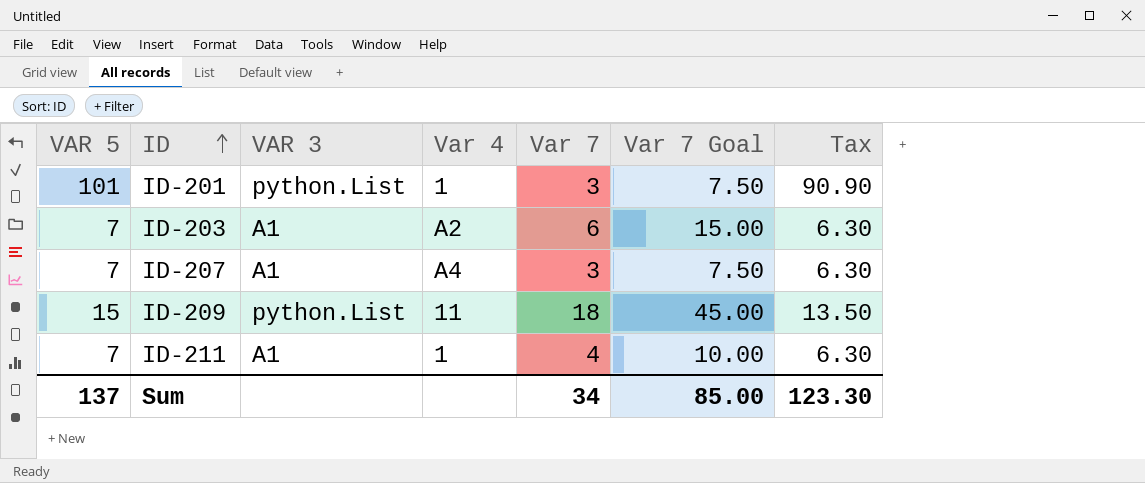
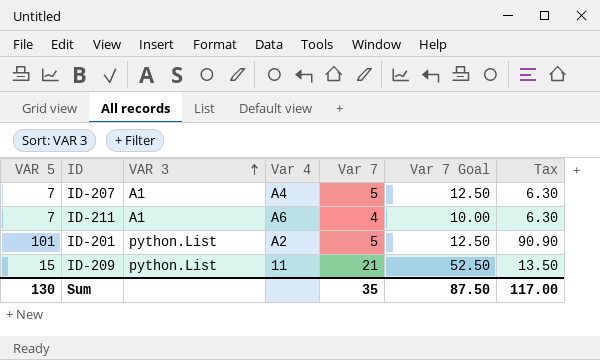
row order: ID ascending -> VAR 3 ascending
row ID-203: 7 | A1 | A2 | 6 | 15.00 | 6.30 -> none
ID-207 | Var 7: 3 -> 5
ID-207 | Var 7 Goal: 7.50 -> 12.50
ID-211 | Var 4: 1 -> A6
ID-201 | Var 4: 1 -> A2
ID-201 | Var 7: 3 -> 5
ID-201 | Var 7 Goal: 7.50 -> 12.50
ID-209 | Var 7: 18 -> 21
ID-209 | Var 7 Goal: 45.00 -> 52.50
Sum | VAR 5: 137 -> 130
Sum | Var 7: 34 -> 35
Sum | Var 7 Goal: 85.00 -> 87.50
Sum | Tax: 123.30 -> 117.00

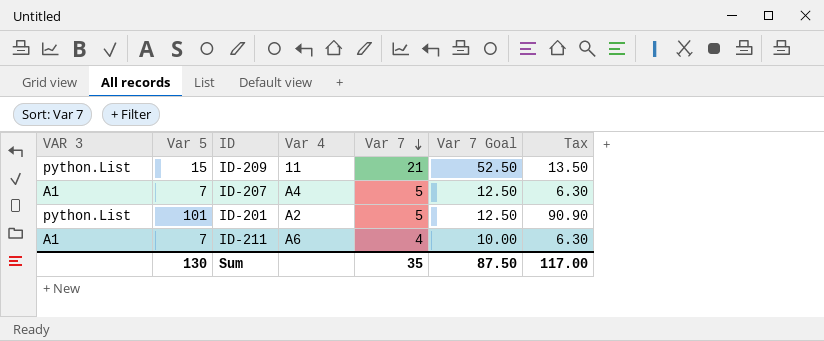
row order: VAR 3 ascending -> Var 7 descending
column VAR 3 | position: 3 -> 1
column name: VAR 5 -> Var 5

